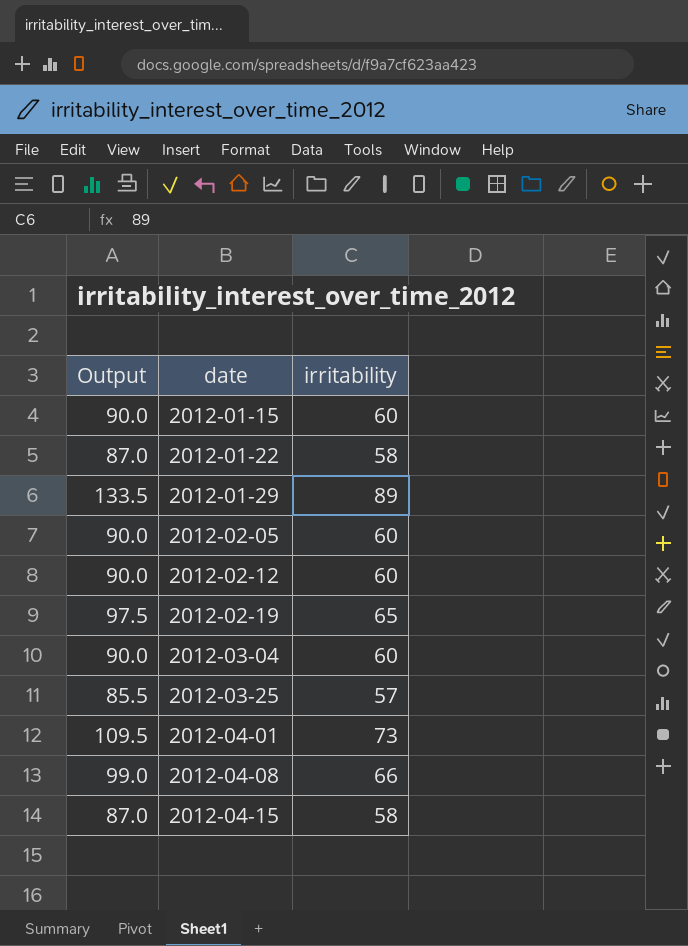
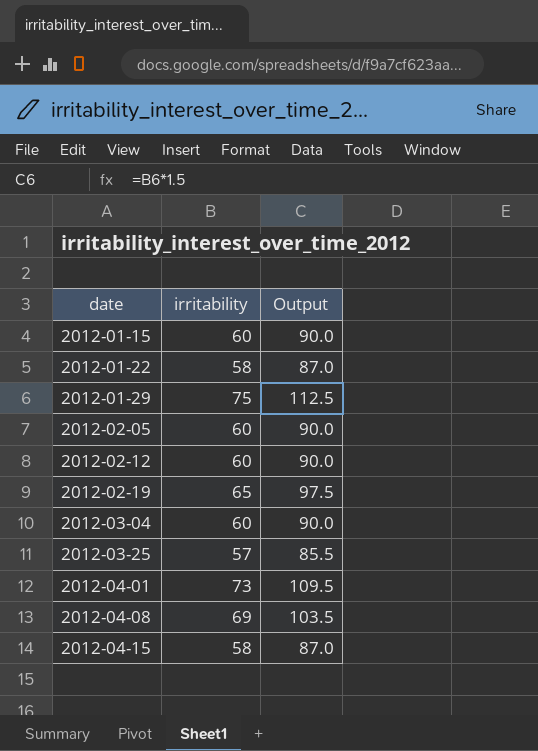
column Output | position: 1 -> 3
2012-01-29 | irritability: 89 -> 75
2012-01-29 | Output: 133.5 -> 112.5
2012-04-08 | irritability: 66 -> 69
2012-04-08 | Output: 99.0 -> 103.5

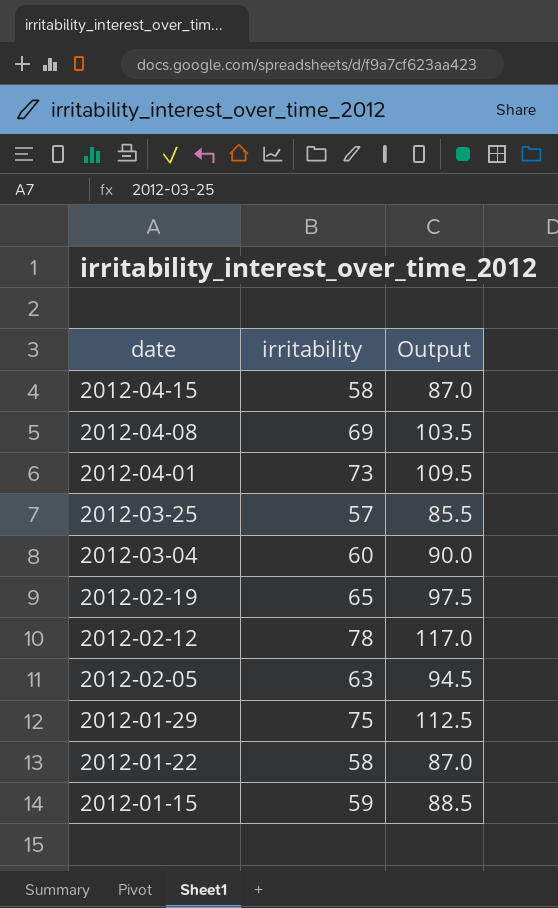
row order: date ascending -> date descending
2012-02-12 | irritability: 60 -> 78
2012-02-12 | Output: 90.0 -> 117.0
2012-02-05 | irritability: 60 -> 63
2012-02-05 | Output: 90.0 -> 94.5
2012-01-15 | irritability: 60 -> 59
2012-01-15 | Output: 90.0 -> 88.5

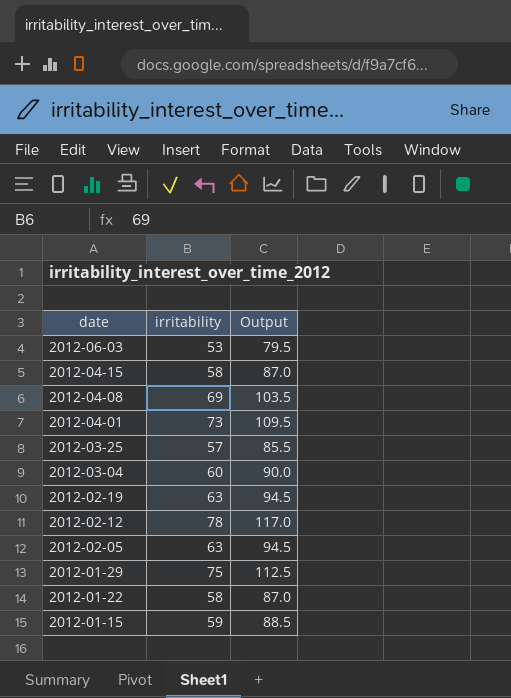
row 2012-06-03: none -> 53 | 79.5
2012-02-19 | irritability: 65 -> 63
2012-02-19 | Output: 97.5 -> 94.5

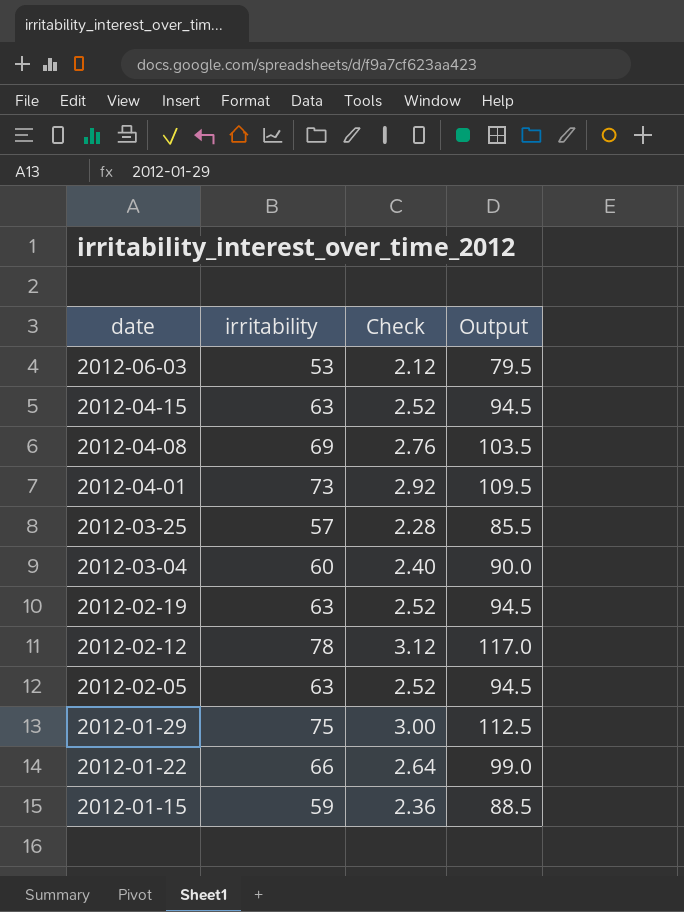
column Check | formula: none -> [irritability] * 0.04
2012-04-15 | irritability: 58 -> 63
2012-04-15 | Output: 87.0 -> 94.5
2012-01-22 | irritability: 58 -> 66
2012-01-22 | Output: 87.0 -> 99.0

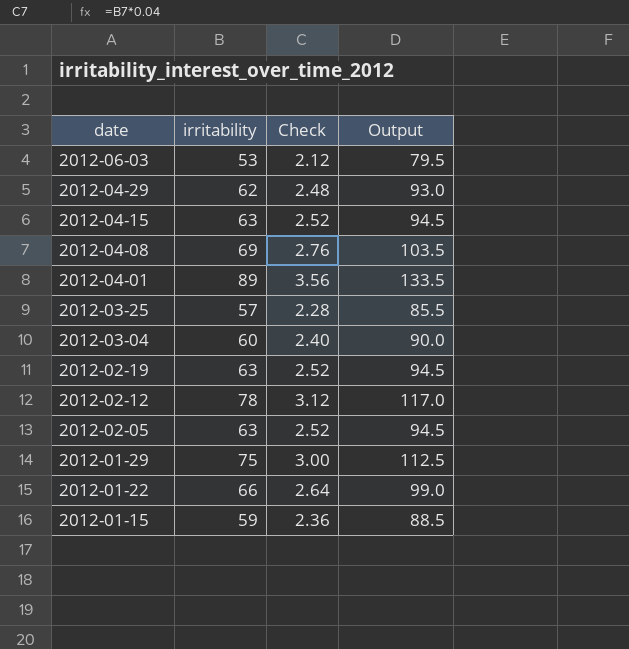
row 2012-04-29: none -> 62 | 2.48 | 93.0
2012-04-01 | irritability: 73 -> 89
2012-04-01 | Check: 2.92 -> 3.56
2012-04-01 | Output: 109.5 -> 133.5

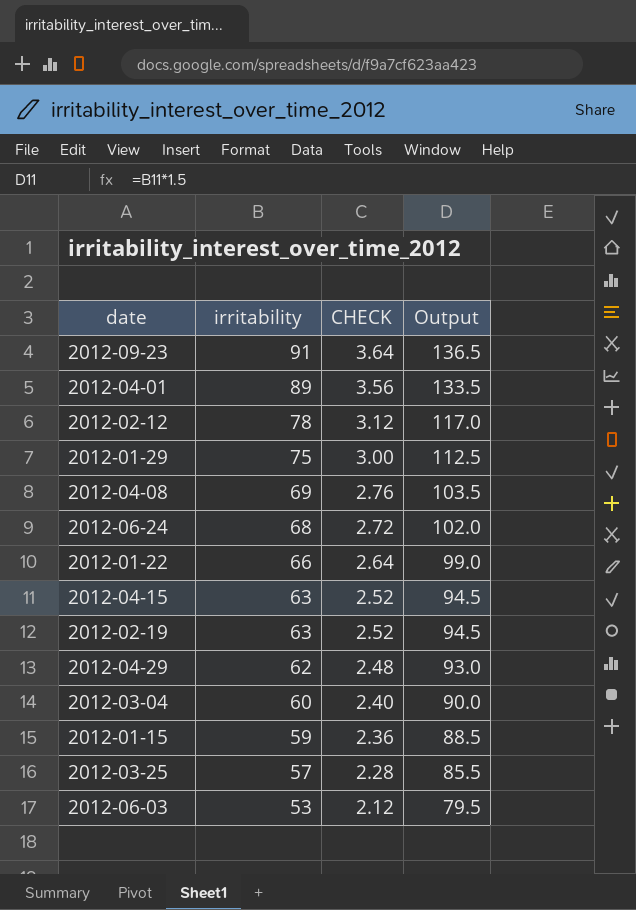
row order: date descending -> irritability descending
column name: Check -> CHECK
row 2012-02-05: 63 | 2.52 | 94.5 -> none
row 2012-09-23: none -> 91 | 3.64 | 136.5
row 2012-06-24: none -> 68 | 2.72 | 102.0

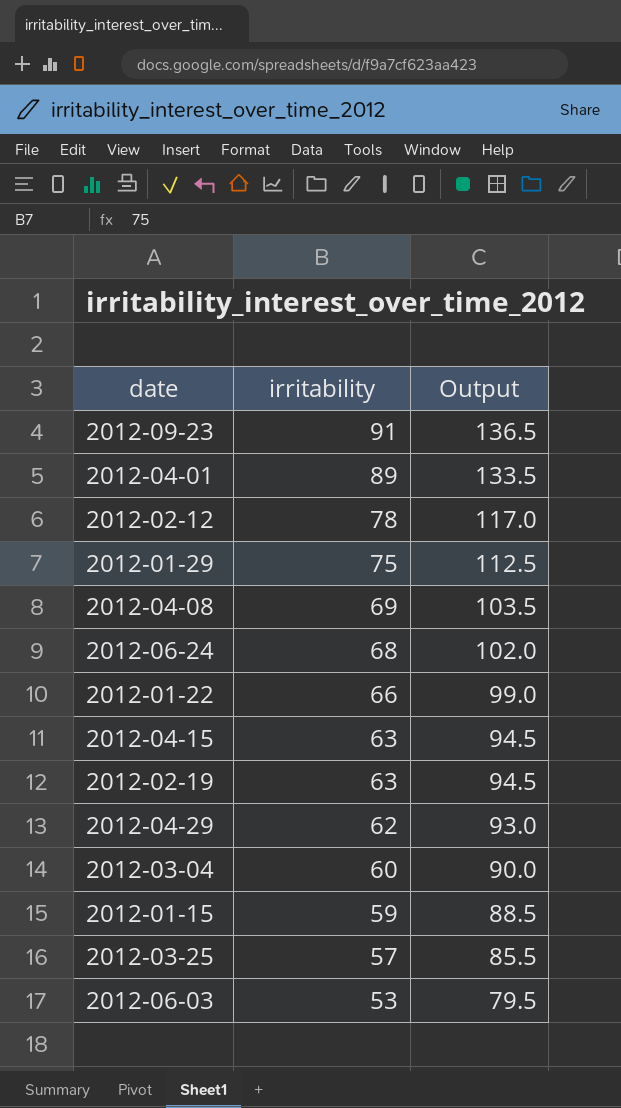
column CHECK | formula: [irritability] * 0.04 -> none

